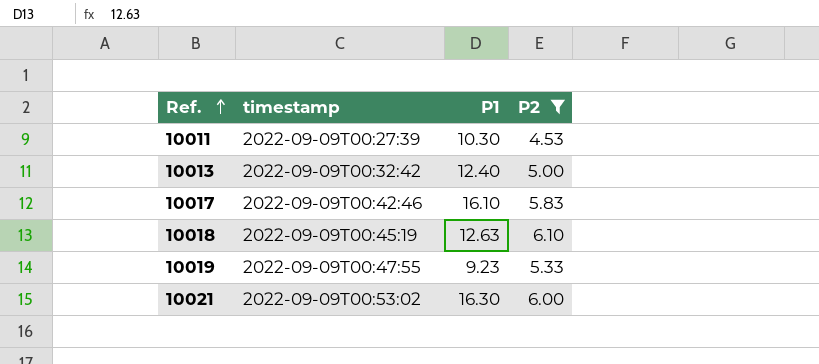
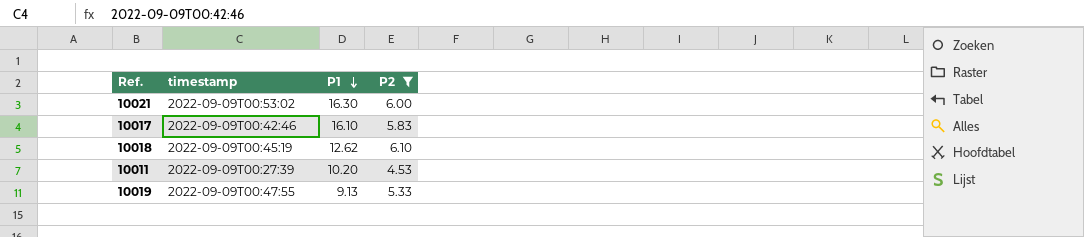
row order: Ref. ascending -> P1 descending
row 10013: 2022-09-09T00:32:42 | 12.40 | 5.00 -> none
10018 | P1: 12.63 -> 12.62
10011 | P1: 10.30 -> 10.20
10019 | P1: 9.23 -> 9.13

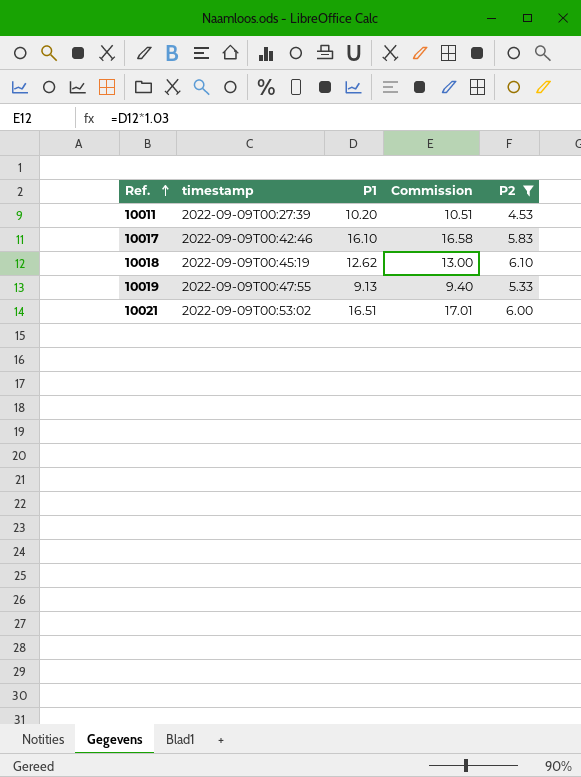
row order: P1 descending -> Ref. ascending
column Commission | formula: none -> [P1] * 1.03
10021 | P1: 16.30 -> 16.51

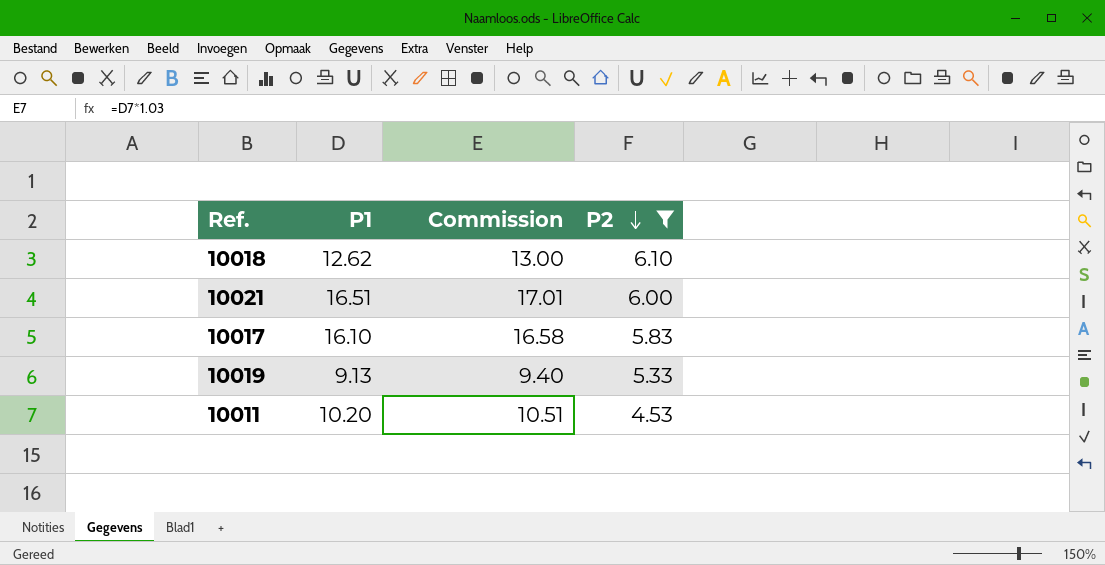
row order: Ref. ascending -> P2 descending
column timestamp | position: 2 -> none

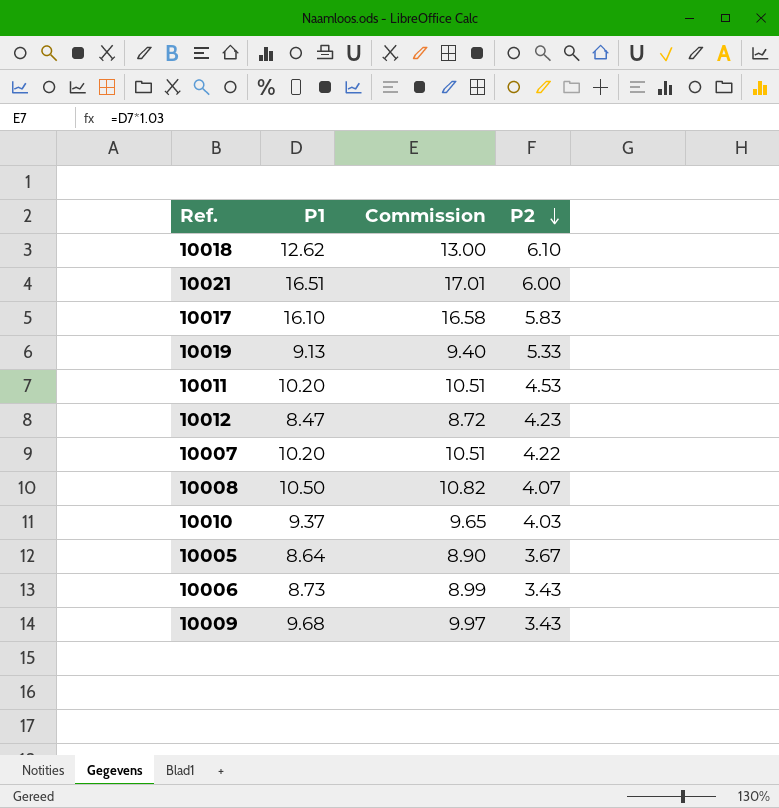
filter: P2 >= 4.53 -> none

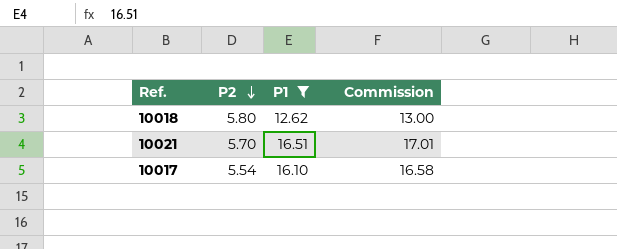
filter: none -> P1 >= 12.62
column P2 | position: 4 -> 2
10018 | P2: 6.10 -> 5.80
10021 | P2: 6.00 -> 5.70
10017 | P2: 5.83 -> 5.54

